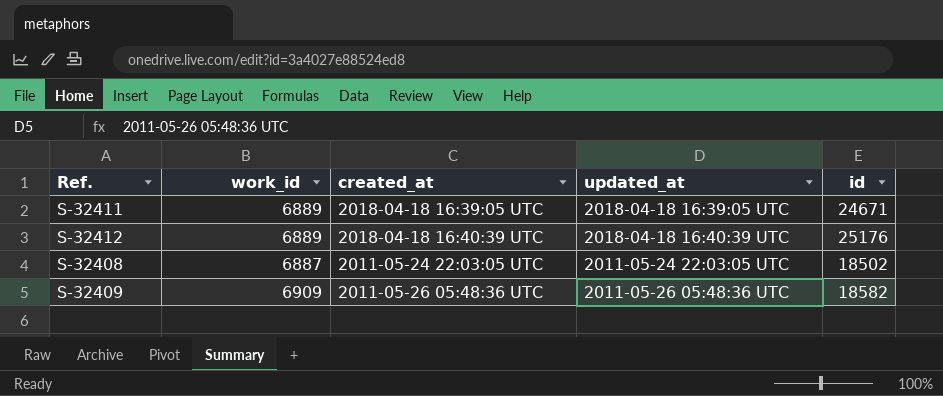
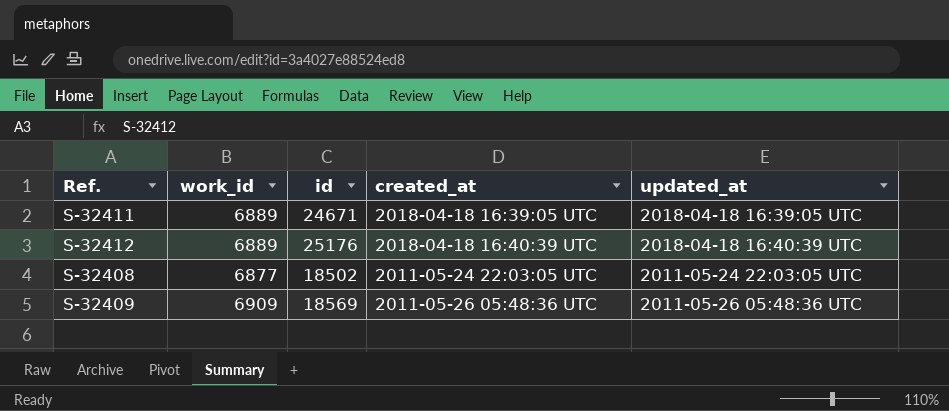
column id | position: 5 -> 3
S-32408 | work_id: 6887 -> 6877
S-32409 | id: 18582 -> 18569

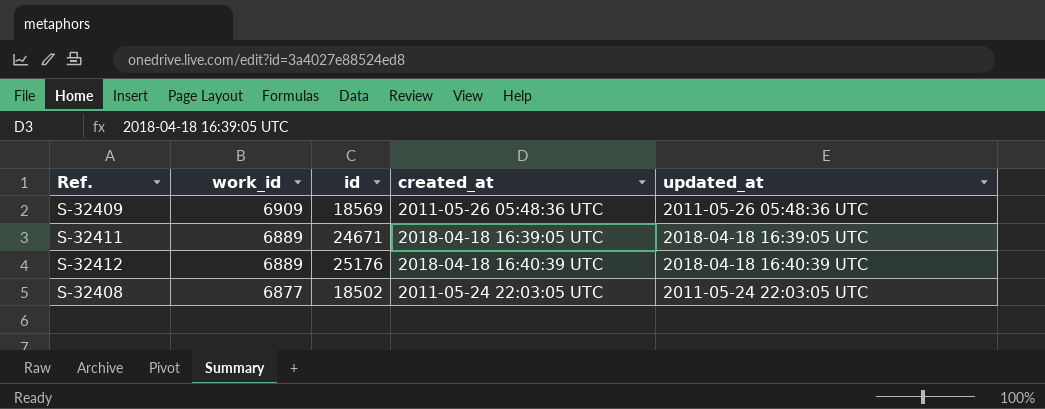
row order: none -> work_id descending

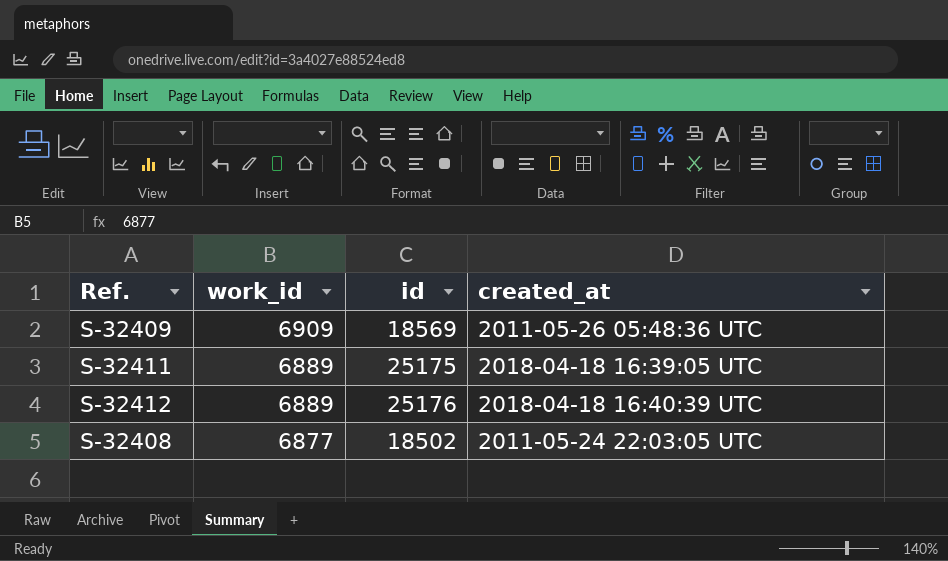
column updated_at | position: 5 -> none
S-32411 | id: 24671 -> 25175

